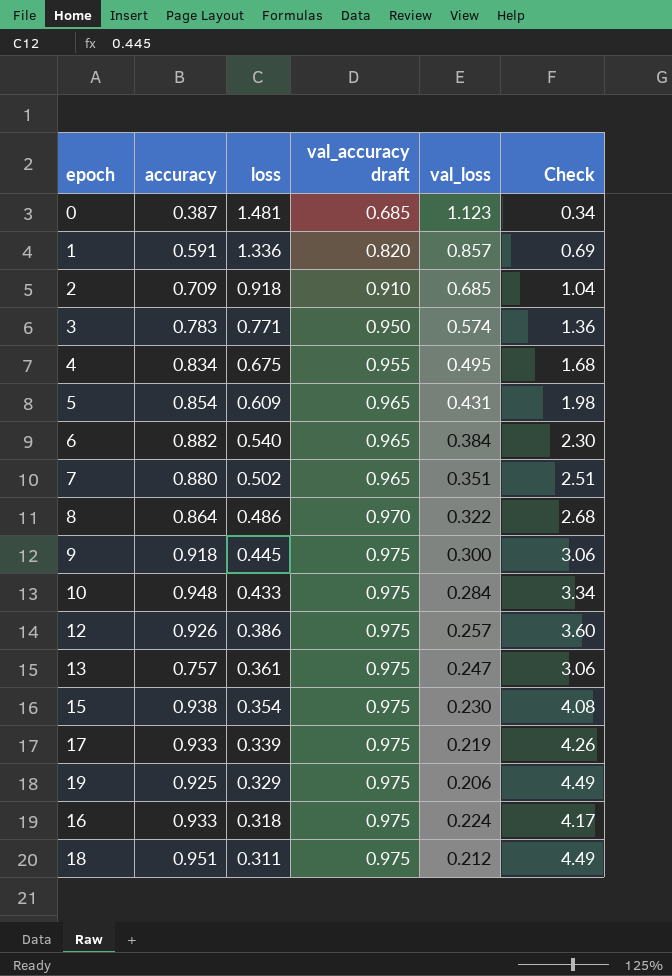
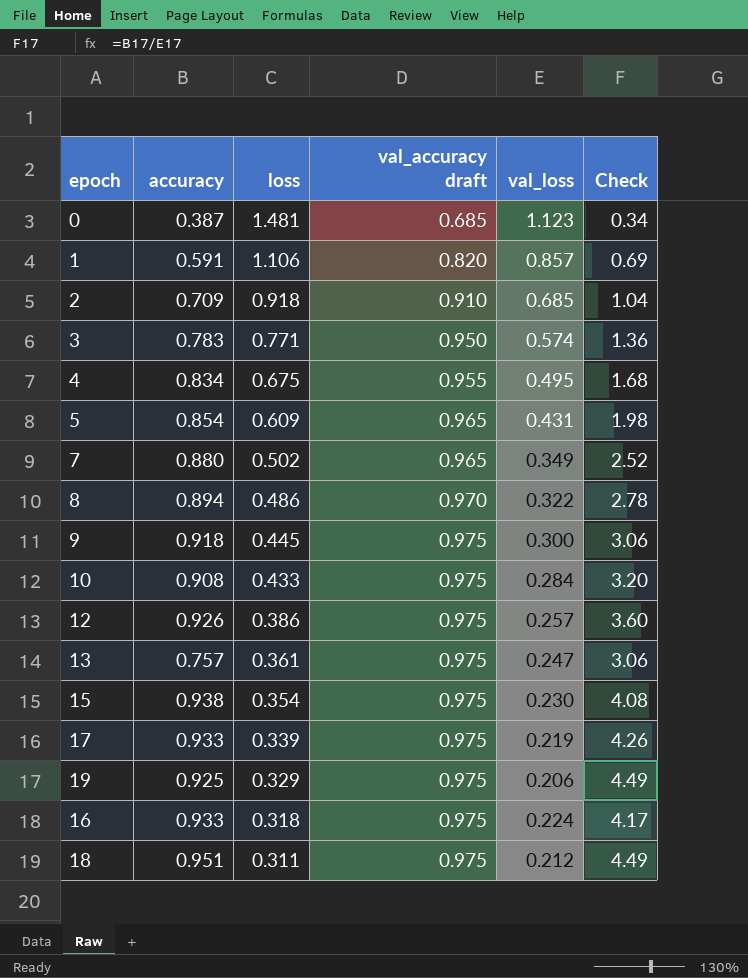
row 6: 0.882 | 0.540 | 0.965 | 0.384 | 2.30 -> none
1 | loss: 1.336 -> 1.106
7 | val_loss: 0.351 -> 0.349
7 | Check: 2.51 -> 2.52
8 | accuracy: 0.864 -> 0.894
8 | Check: 2.68 -> 2.78
10 | accuracy: 0.948 -> 0.908
10 | Check: 3.34 -> 3.20

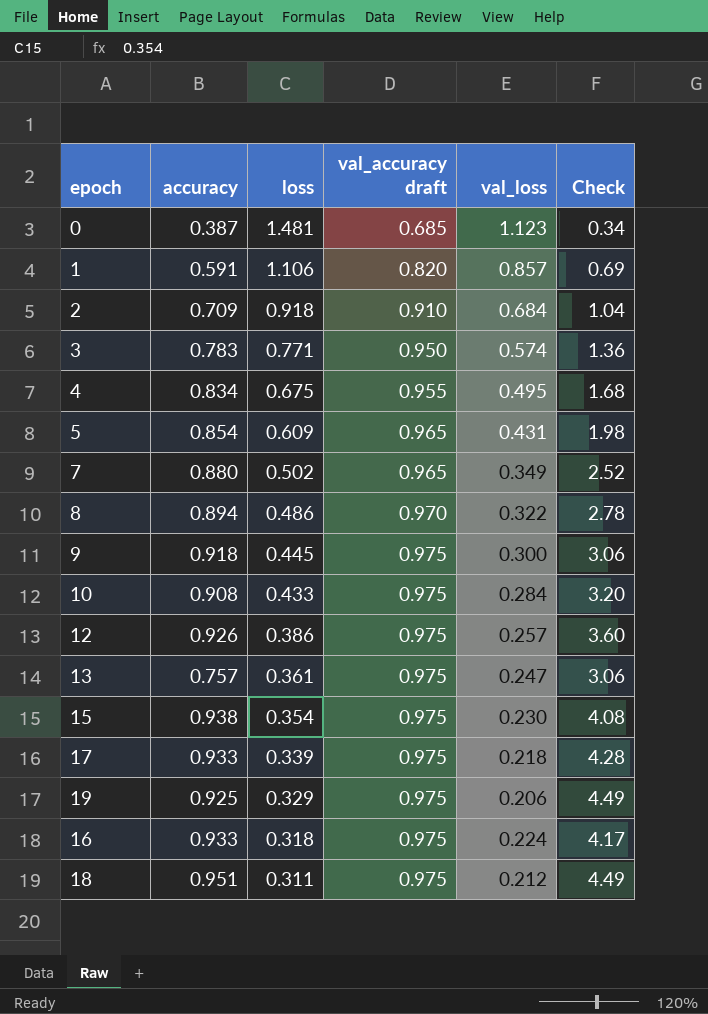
2 | val_loss: 0.685 -> 0.684
17 | val_loss: 0.219 -> 0.218
17 | Check: 4.26 -> 4.28

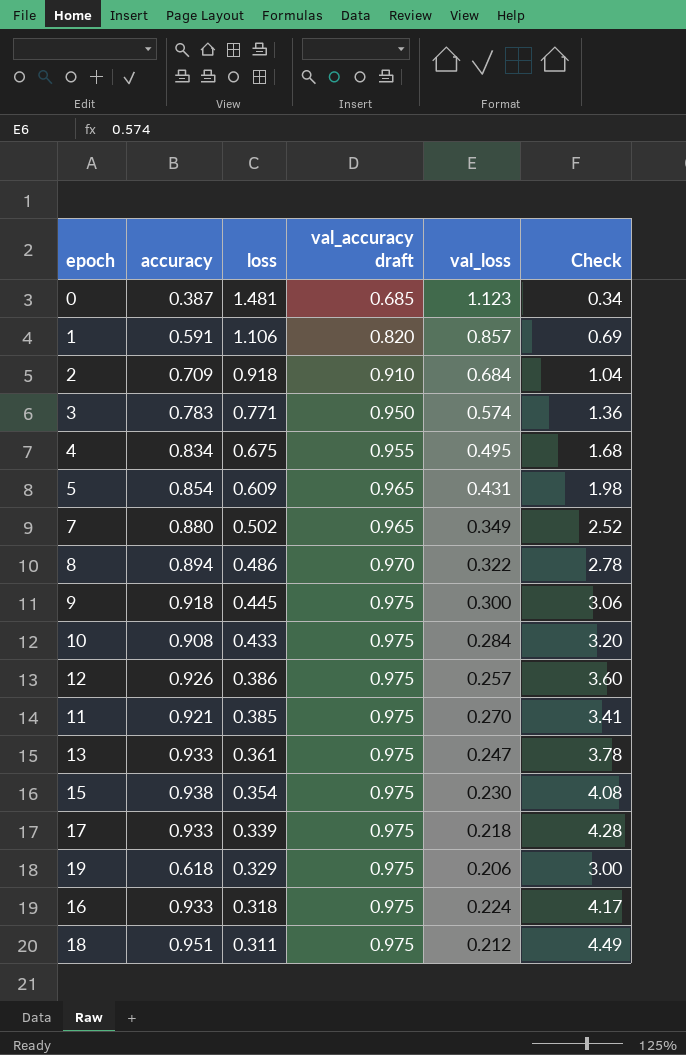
row 11: none -> 0.921 | 0.385 | 0.975 | 0.270 | 3.41
13 | accuracy: 0.757 -> 0.933
13 | Check: 3.06 -> 3.78
19 | accuracy: 0.925 -> 0.618
19 | Check: 4.49 -> 3.00

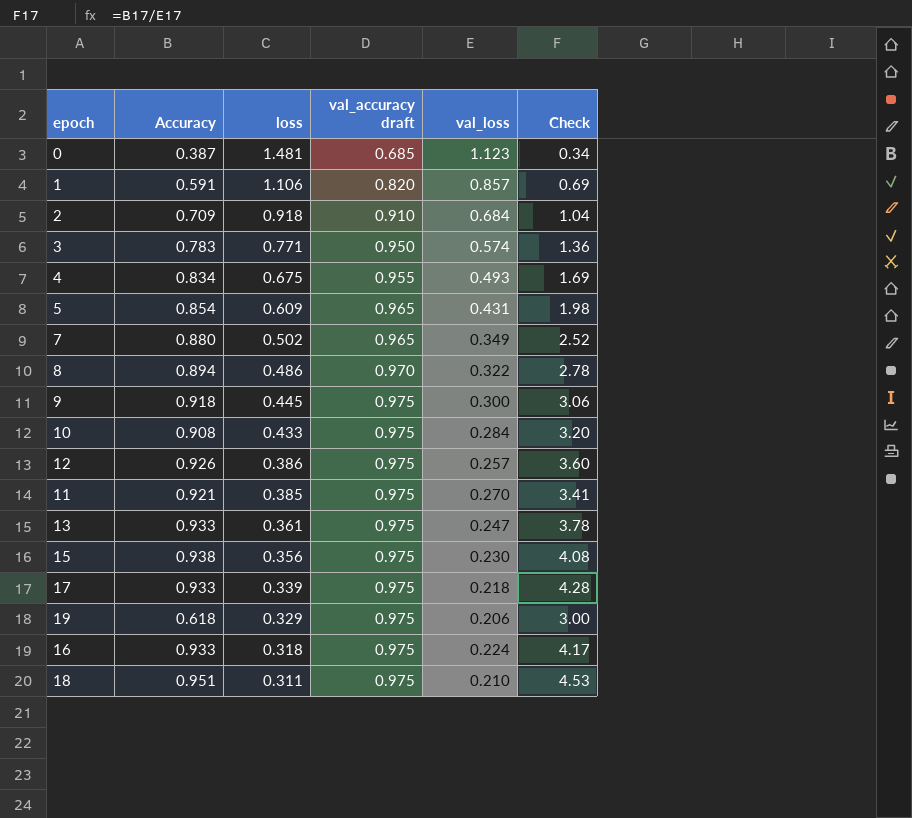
column name: accuracy -> Accuracy
4 | val_loss: 0.495 -> 0.493
4 | Check: 1.68 -> 1.69
15 | loss: 0.354 -> 0.356
18 | val_loss: 0.212 -> 0.210
18 | Check: 4.49 -> 4.53

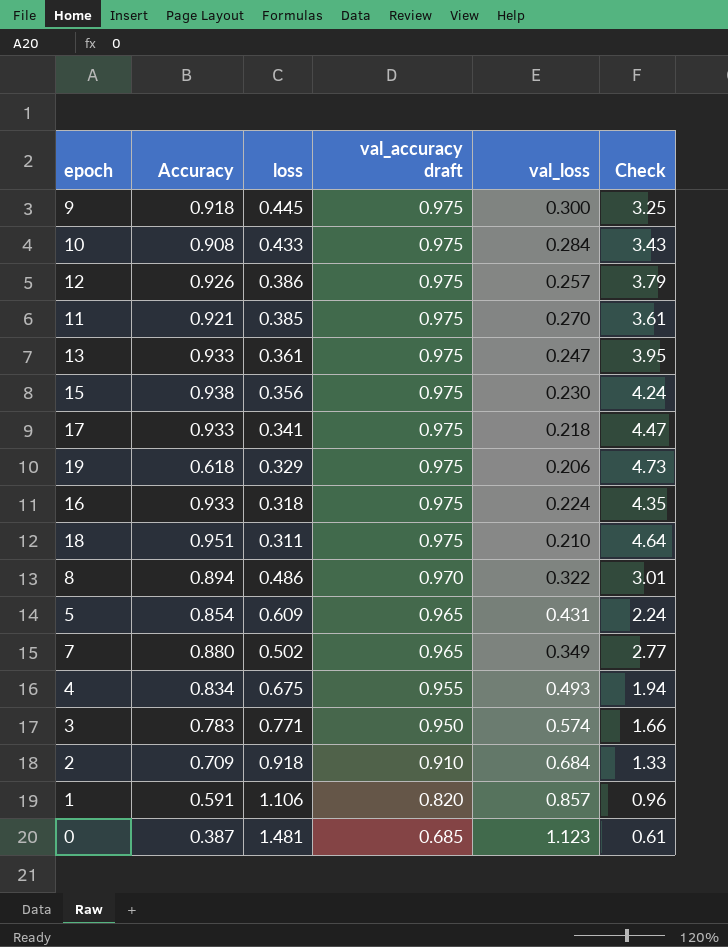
row order: loss descending -> val_accuracy draft descending
column Check | formula: [Accuracy] / [val_loss] -> [val_accuracy draft] / [val_loss]
17 | loss: 0.339 -> 0.341

